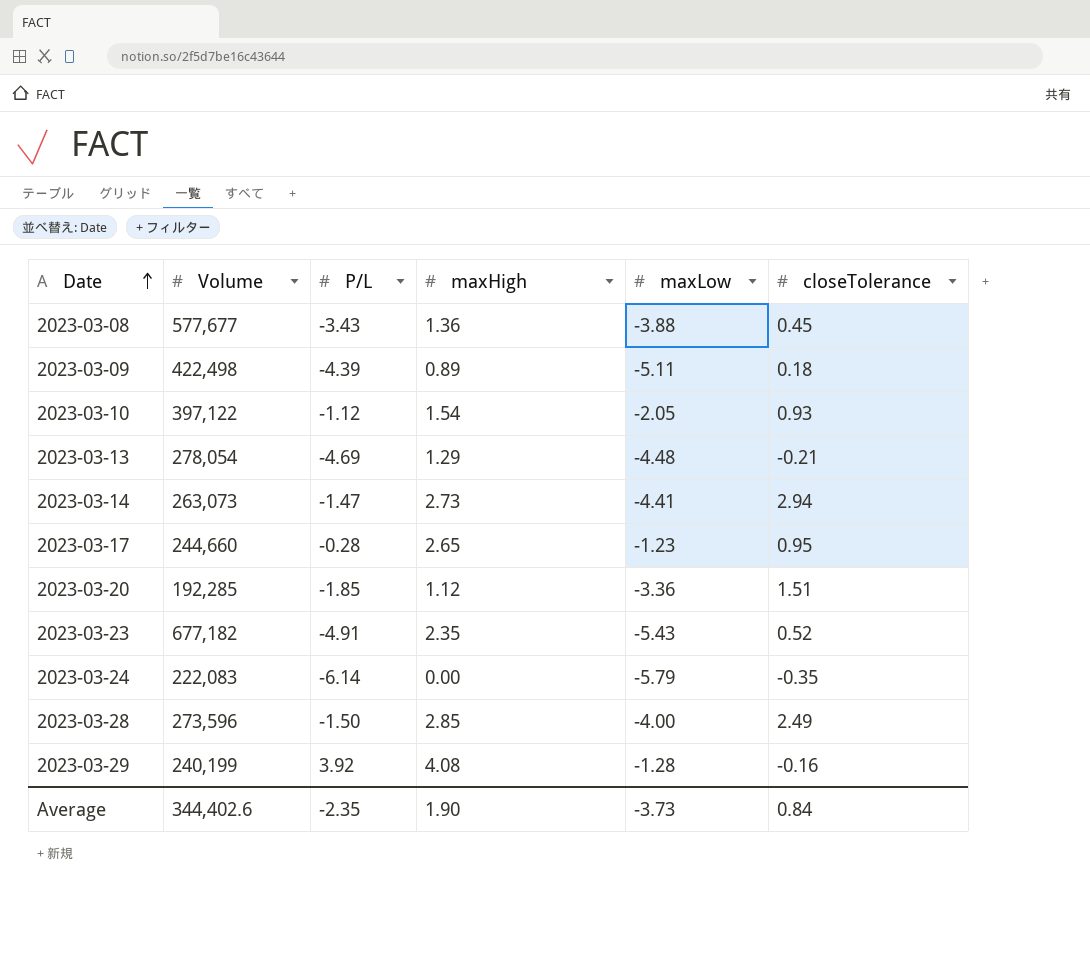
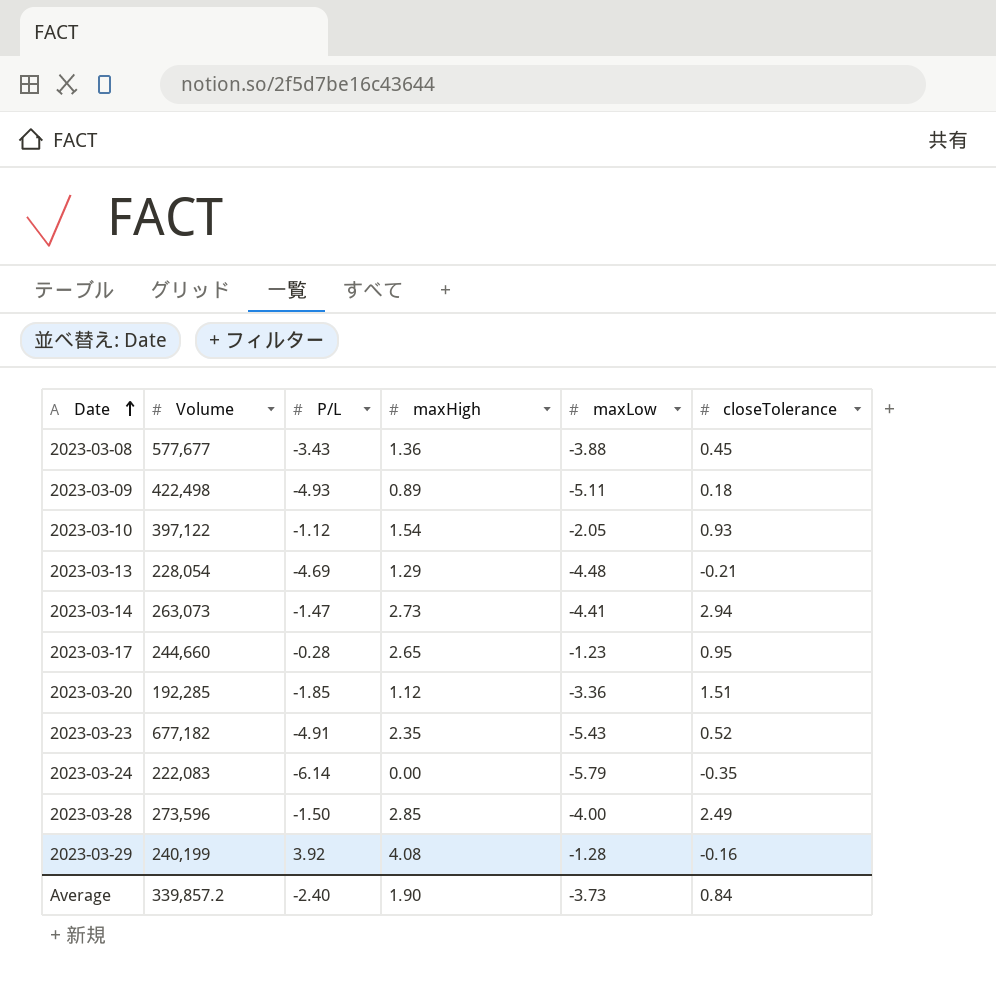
2023-03-09 | P/L: -4.39 -> -4.93
2023-03-13 | Volume: 278,054 -> 228,054
Average | Volume: 344,402.6 -> 339,857.2
Average | P/L: -2.35 -> -2.40

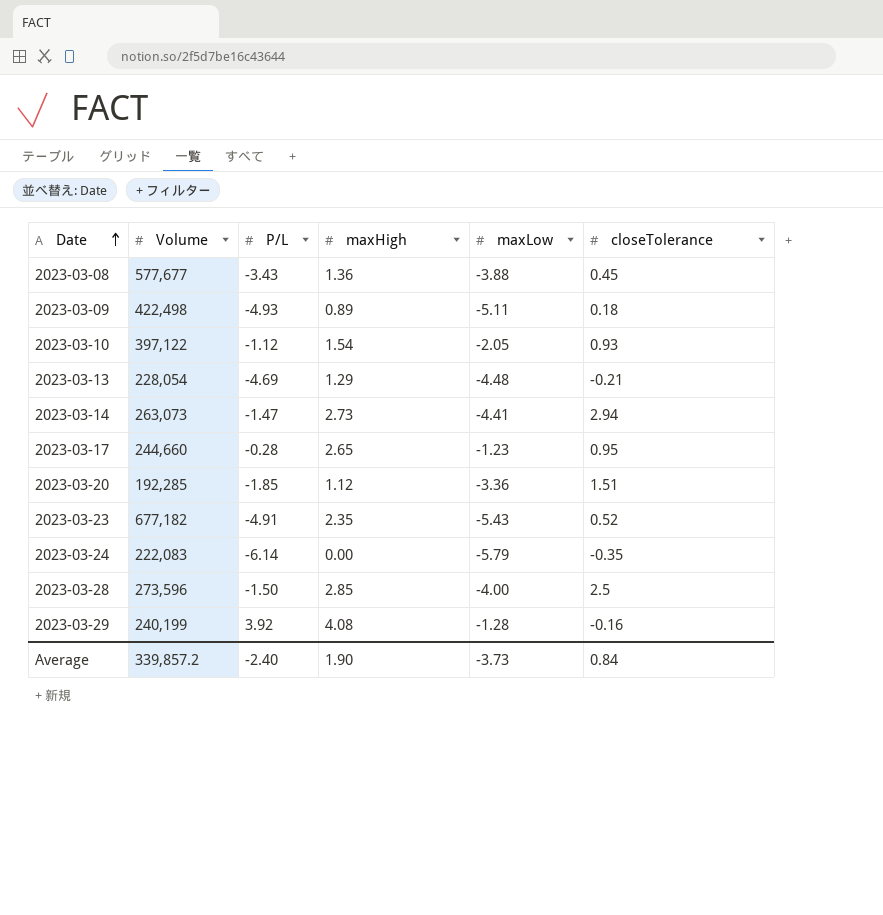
2023-03-28 | closeTolerance: 2.49 -> 2.5

